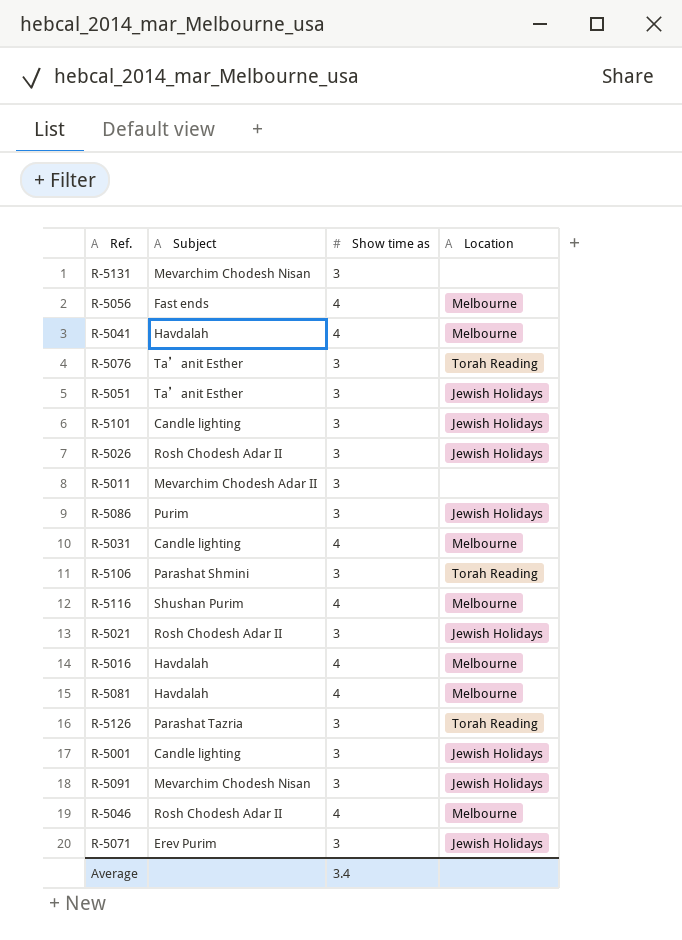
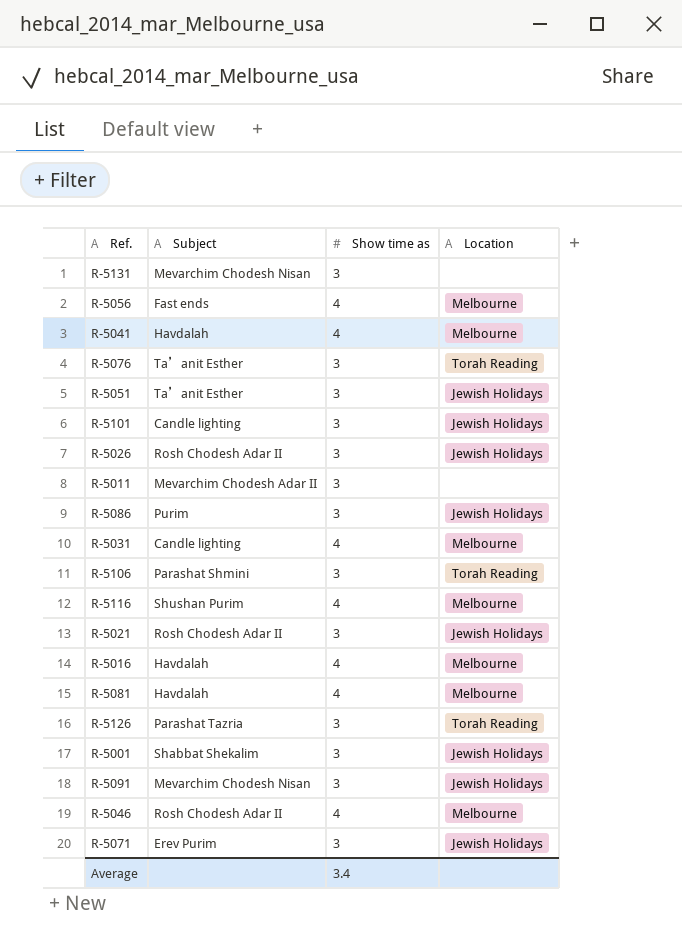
R-5001 | Subject: Candle lighting -> Shabbat Shekalim

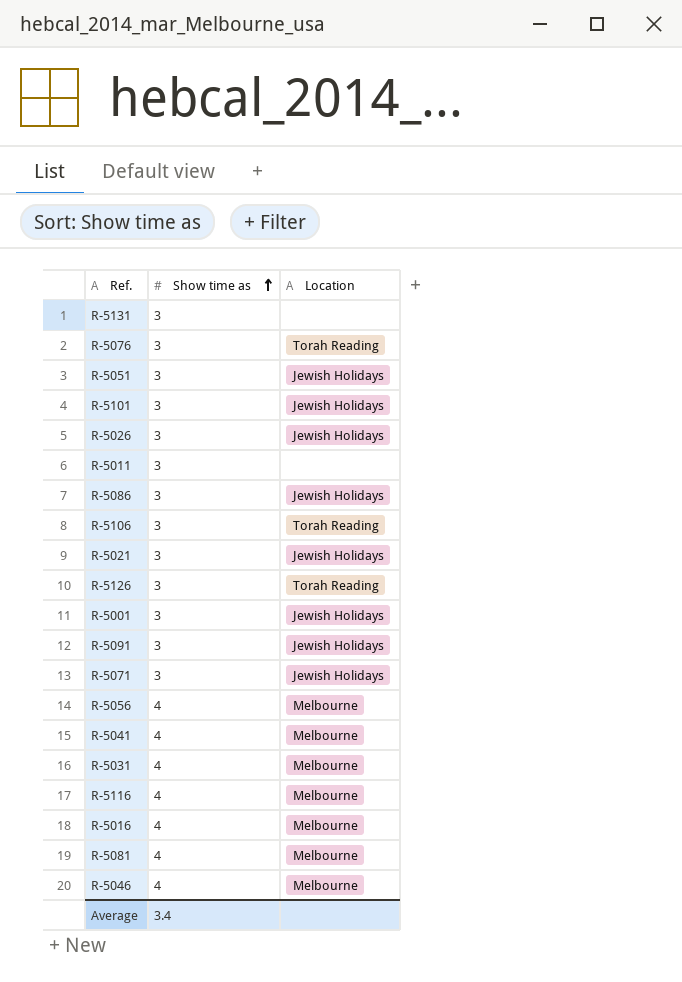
row order: none -> Show time as ascending
column Subject | position: 2 -> none

